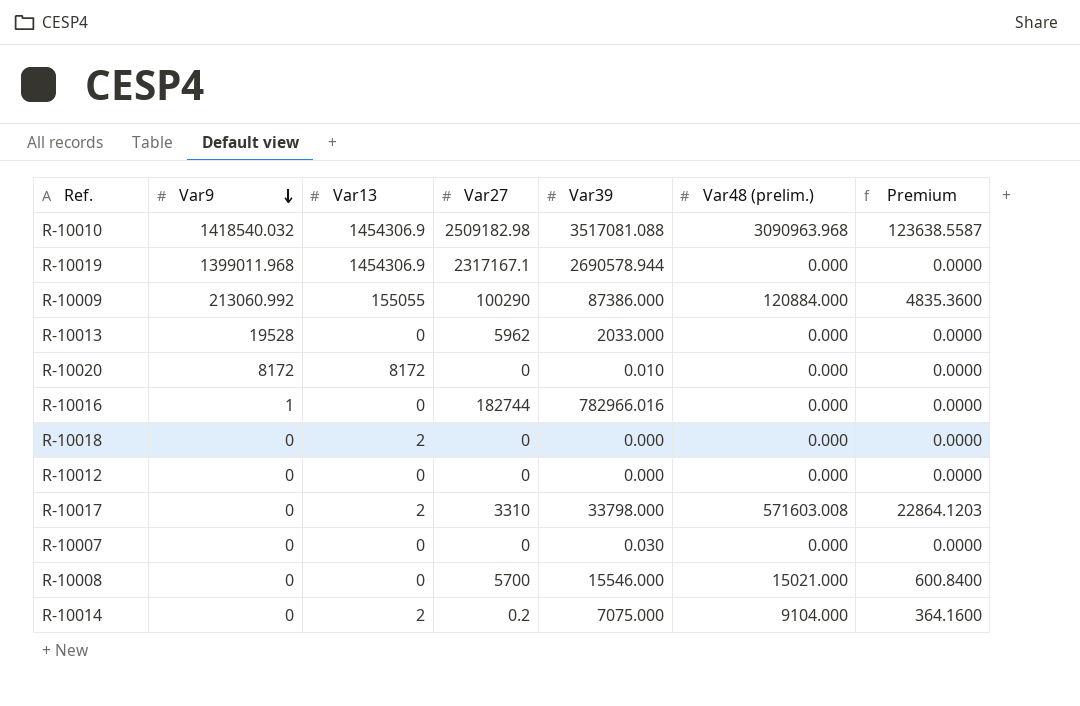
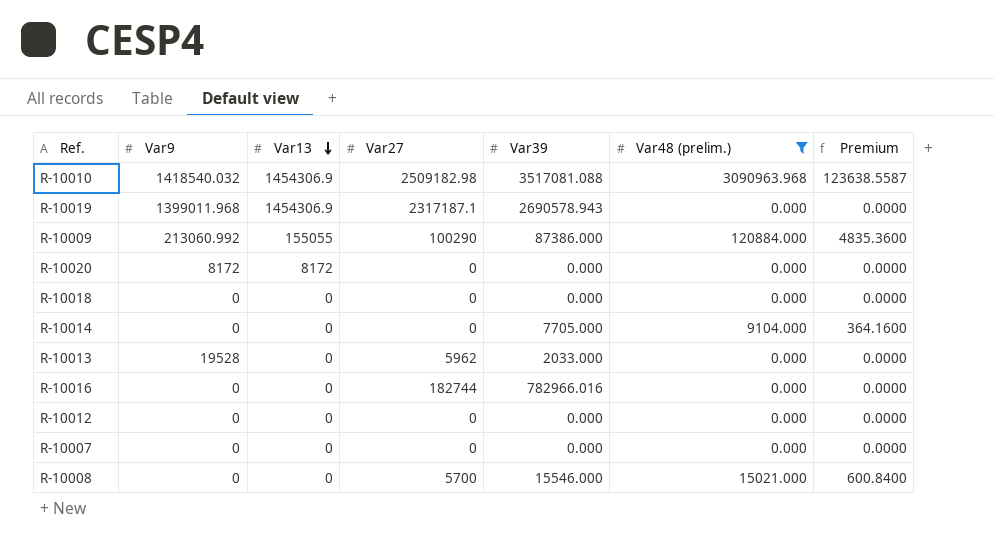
filter: none -> Var48 (prelim.) != 571603.008
row order: Var9 descending -> Var13 descending
R-10019 | Var27: 2317167.1 -> 2317187.1
R-10019 | Var39: 2690578.944 -> 2690578.943
R-10020 | Var39: 0.010 -> 0.000
R-10018 | Var13: 2 -> 0
R-10014 | Var13: 2 -> 0
R-10014 | Var27: 0.2 -> 0
R-10014 | Var39: 7075.000 -> 7705.000
R-10016 | Var9: 1 -> 0
R-10007 | Var39: 0.030 -> 0.000

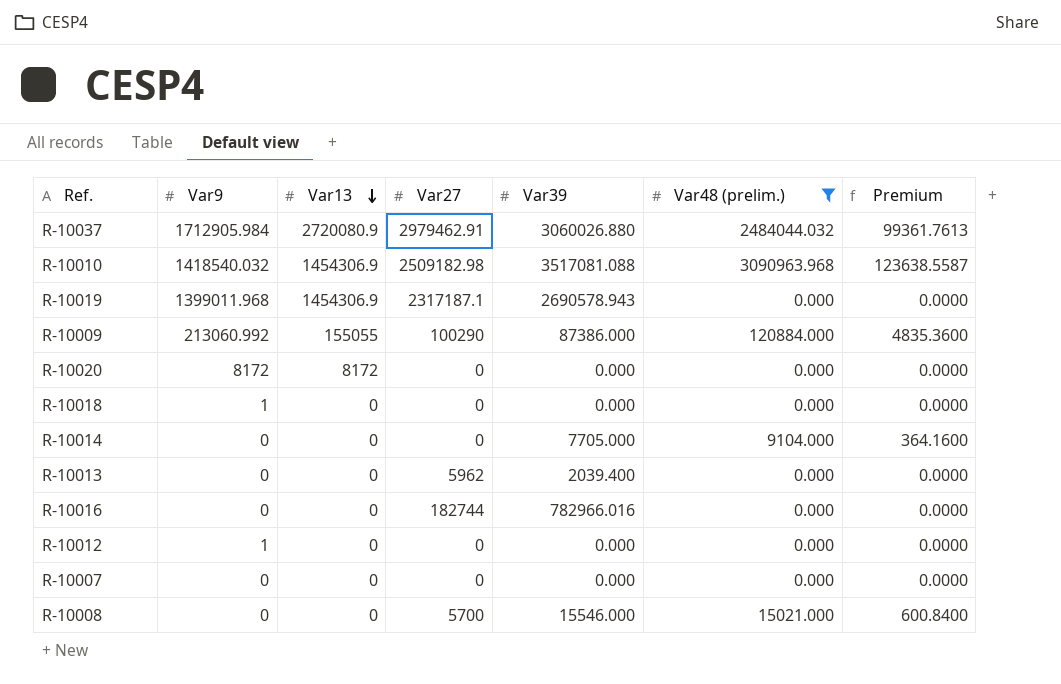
row R-10037: none -> 1712905.984 | 2720080.9 | 2979462.91 | 3060026.880 | 2484044.032 | 99361.7613
R-10018 | Var9: 0 -> 1
R-10013 | Var9: 19528 -> 0
R-10013 | Var39: 2033.000 -> 2039.400
R-10012 | Var9: 0 -> 1

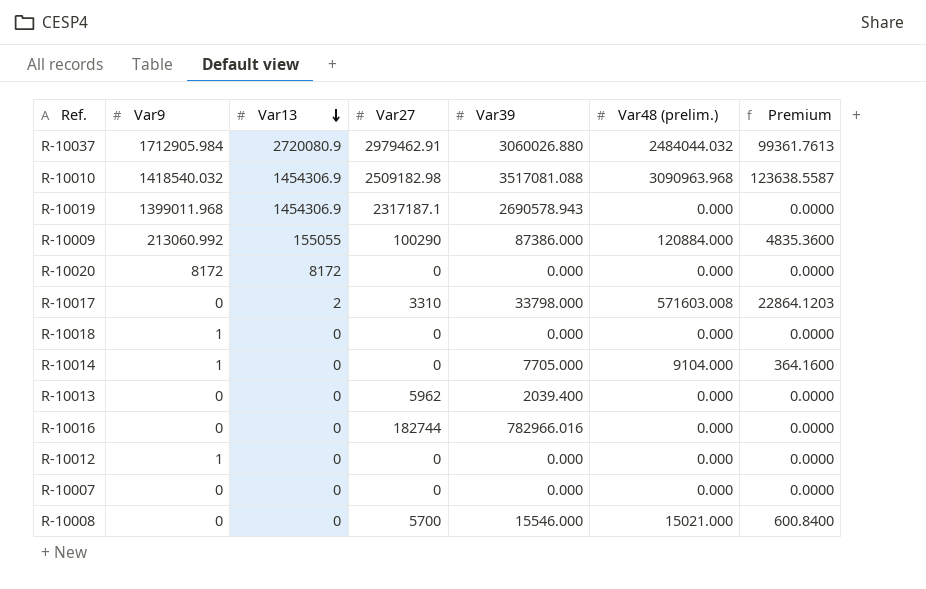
filter: Var48 (prelim.) != 571603.008 -> none
R-10014 | Var9: 0 -> 1

